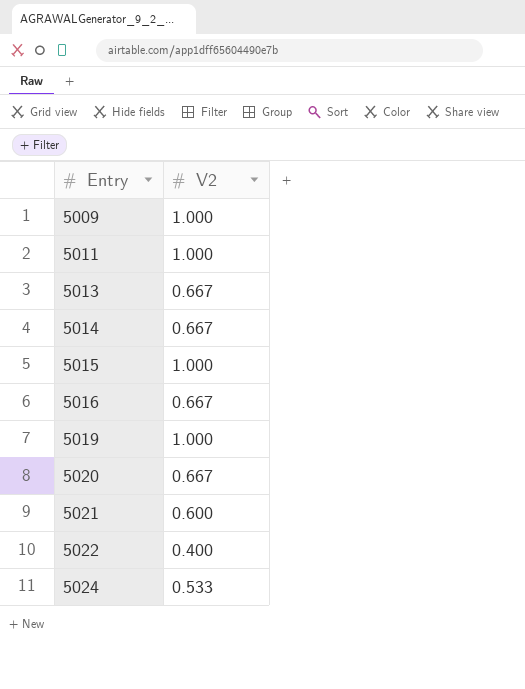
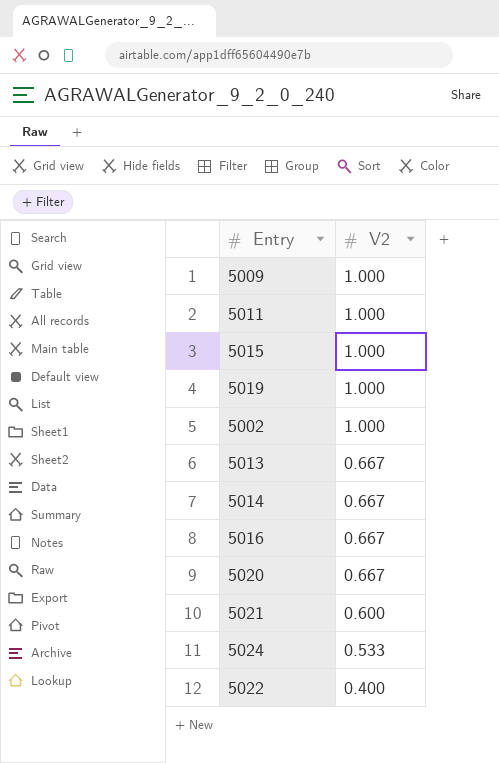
row order: Entry ascending -> V2 descending
row 5002: none -> 1.000

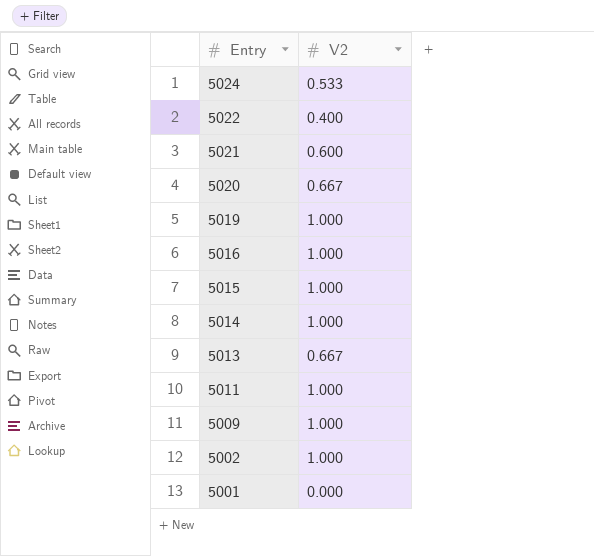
row order: V2 descending -> Entry descending
5016 | V2: 0.667 -> 1.000
5014 | V2: 0.667 -> 1.000
row 5001: none -> 0.000

